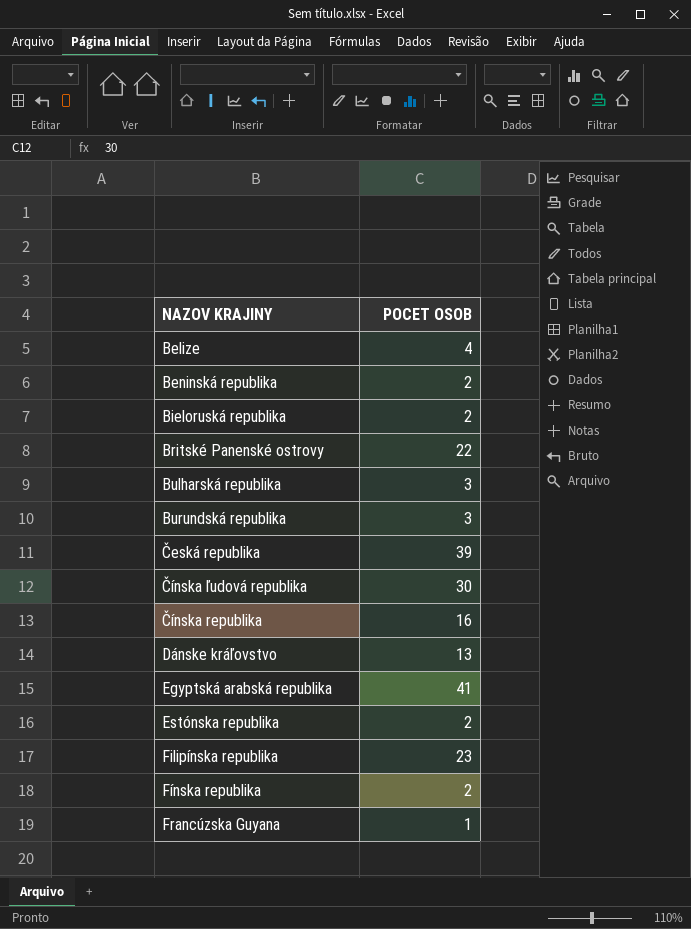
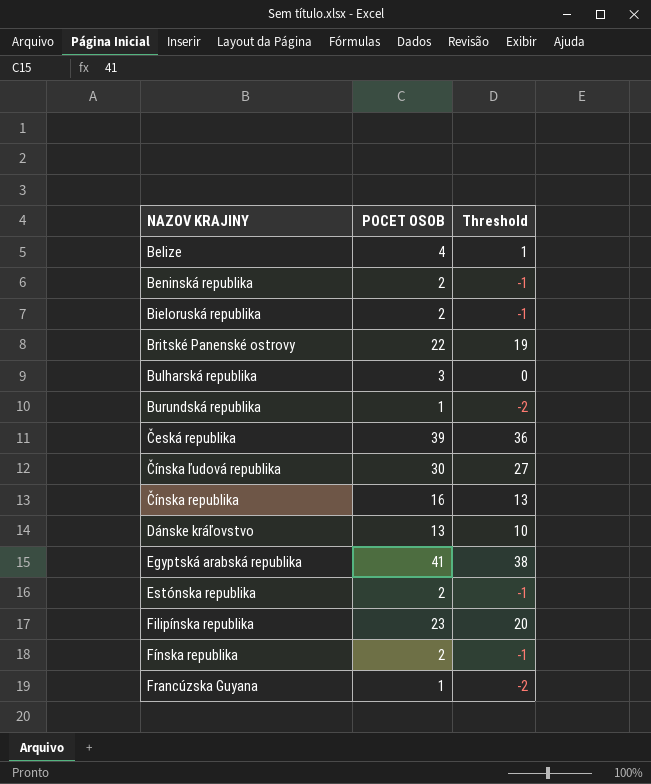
column Threshold | formula: none -> [POCET OSOB] - 3
Burundská republika | POCET OSOB: 3 -> 1

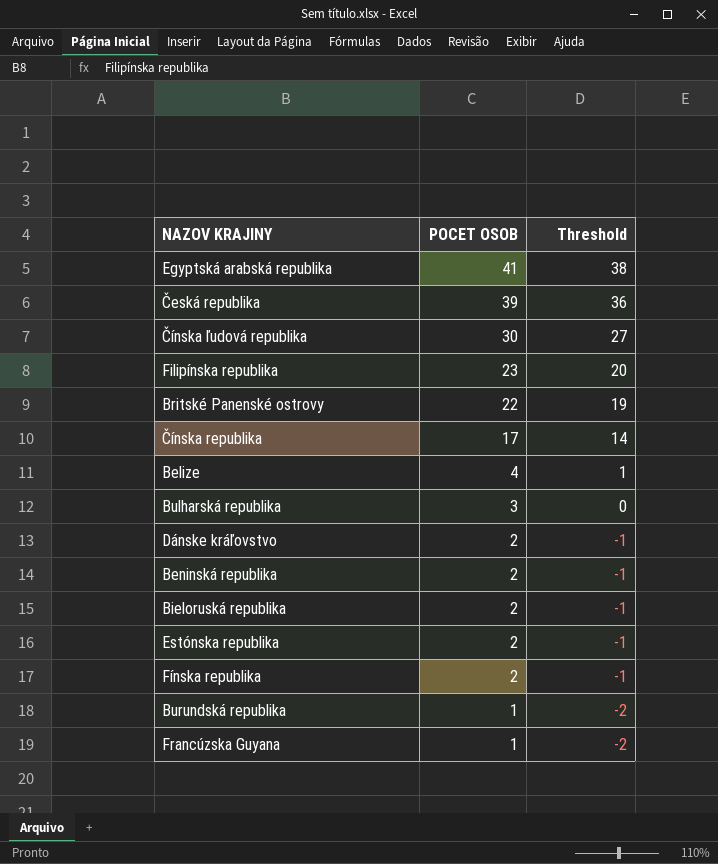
row order: NAZOV KRAJINY ascending -> POCET OSOB descending
Čínska republika | POCET OSOB: 16 -> 17
Čínska republika | Threshold: 13 -> 14
Dánske kráľovstvo | POCET OSOB: 13 -> 2
Dánske kráľovstvo | Threshold: 10 -> -1

